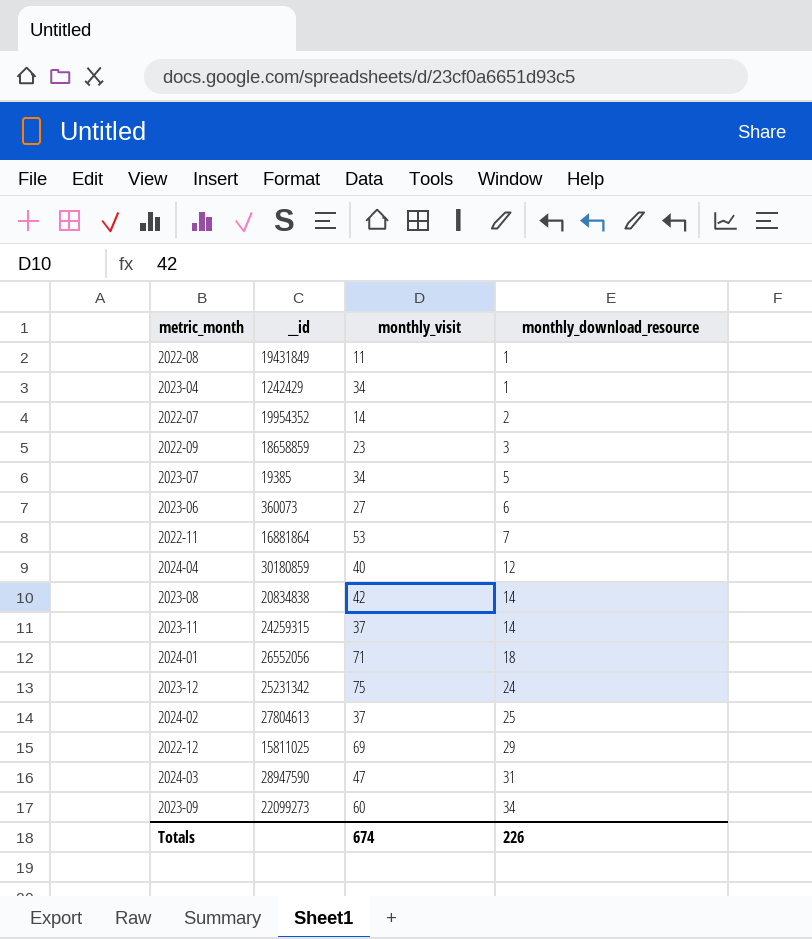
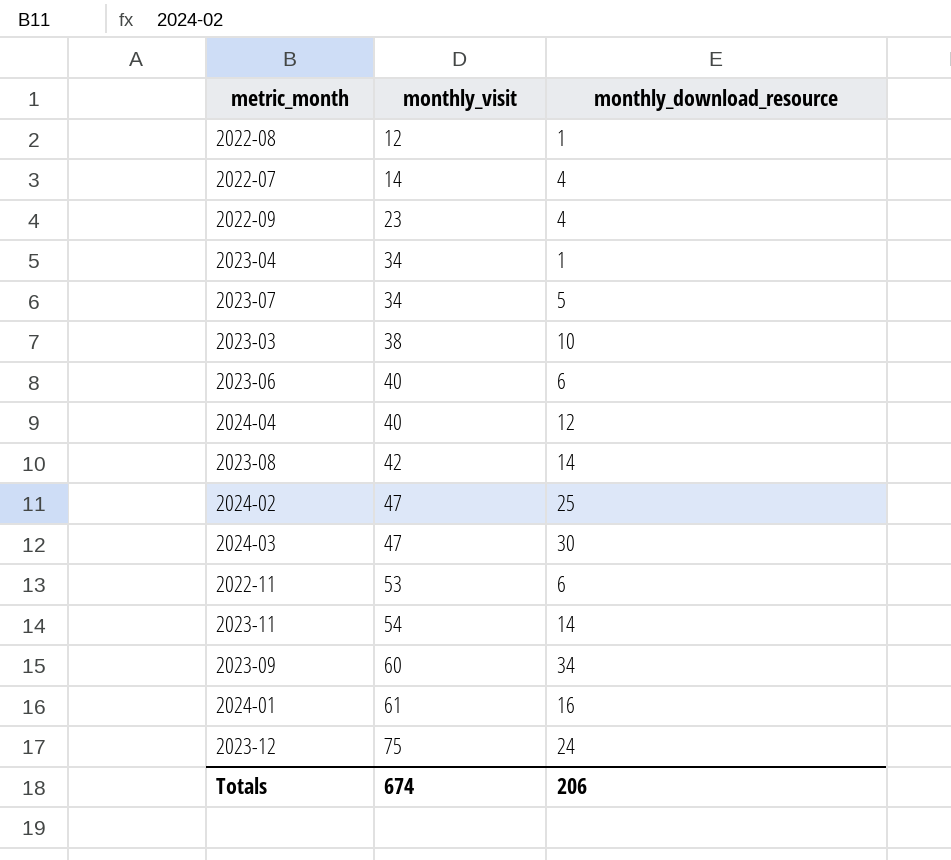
row order: monthly_download_resource ascending -> monthly_visit ascending
column __id | position: 2 -> none
row 2022-12: 15811025 | 69 | 29 -> none
2022-08 | monthly_visit: 11 -> 12
2022-07 | monthly_download_resource: 2 -> 4
2022-09 | monthly_download_resource: 3 -> 4
row 2023-03: none -> 38 | 10
2023-06 | monthly_visit: 27 -> 40
2024-02 | monthly_visit: 37 -> 47
2024-03 | monthly_download_resource: 31 -> 30
2022-11 | monthly_download_resource: 7 -> 6
2023-11 | monthly_visit: 37 -> 54
2024-01 | monthly_visit: 71 -> 61
2024-01 | monthly_download_resource: 18 -> 16
Totals | monthly_download_resource: 226 -> 206

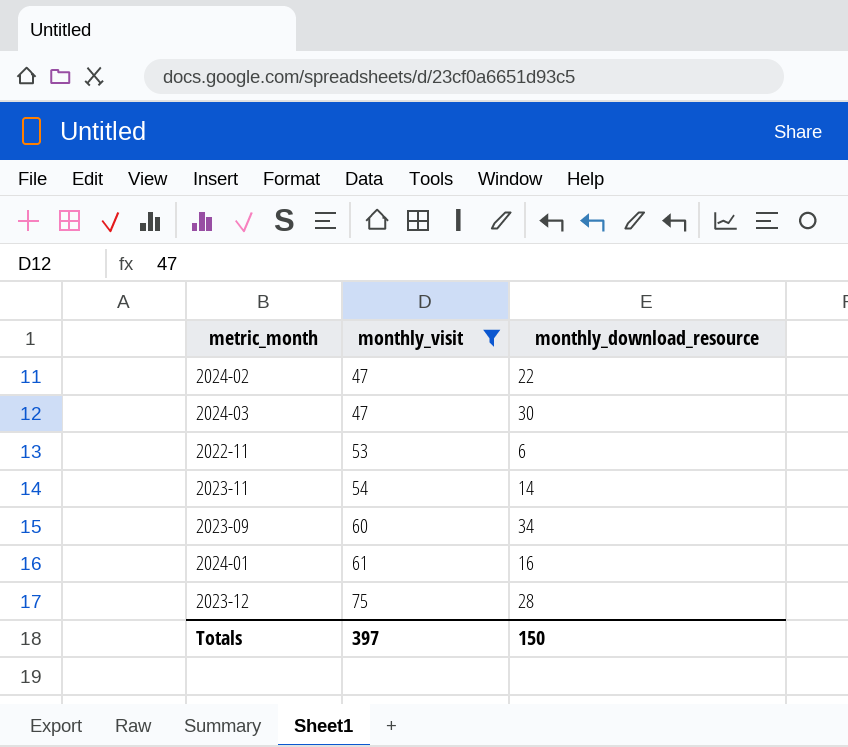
filter: none -> monthly_visit >= 47
2024-02 | monthly_download_resource: 25 -> 22
2023-12 | monthly_download_resource: 24 -> 28
Totals | monthly_visit: 674 -> 397
Totals | monthly_download_resource: 206 -> 150

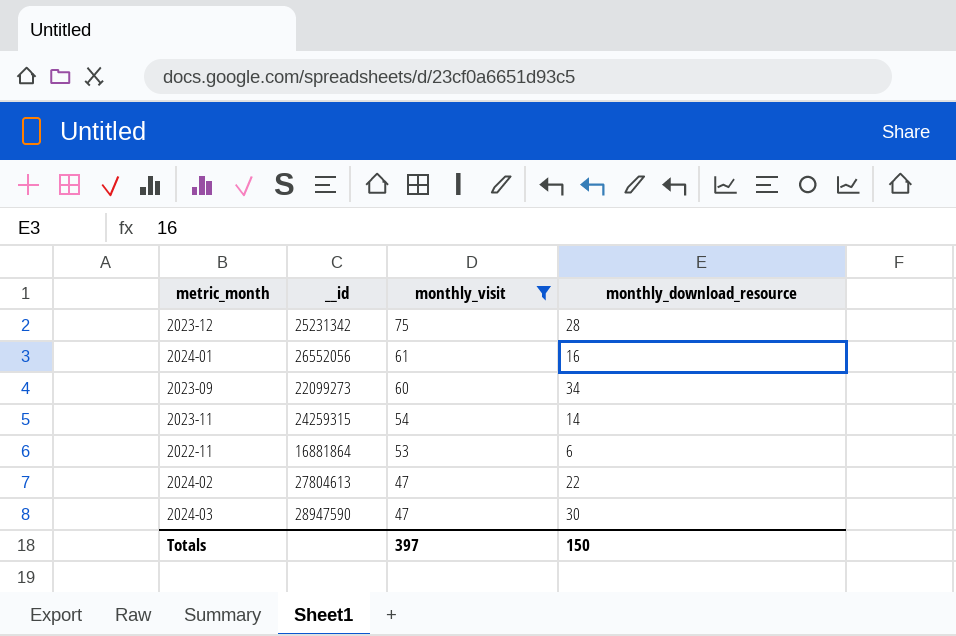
row order: monthly_visit ascending -> monthly_visit descending
column __id | position: none -> 2

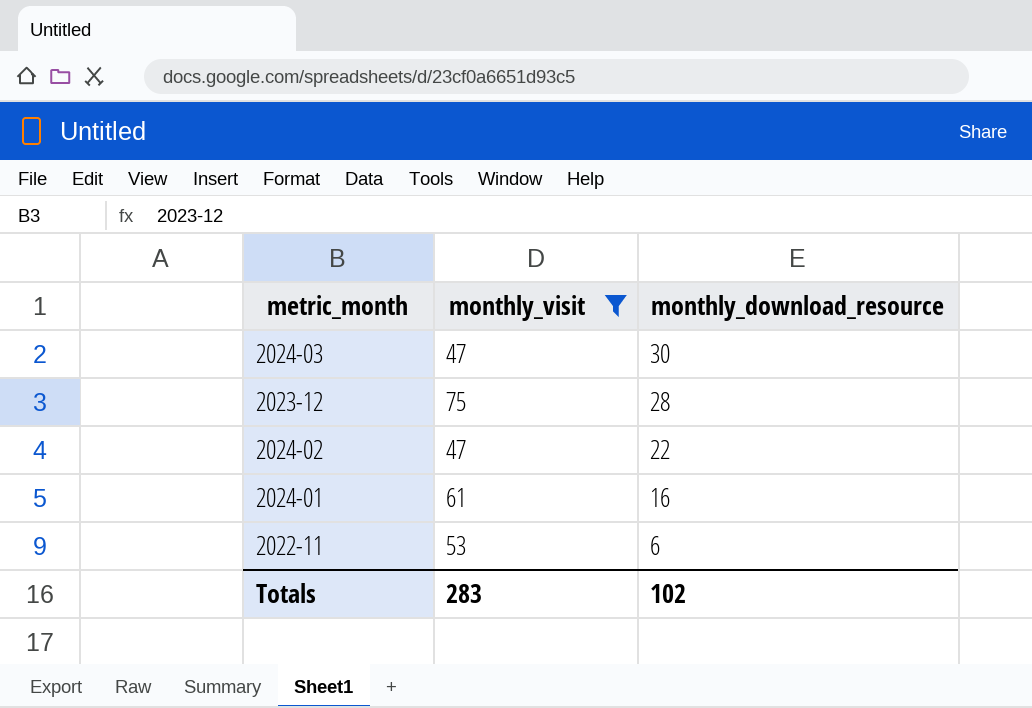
row order: monthly_visit descending -> monthly_download_resource descending
column __id | position: 2 -> none
row 2023-09: 22099273 | 60 | 34 -> none
row 2023-11: 24259315 | 54 | 14 -> none
Totals | monthly_visit: 397 -> 283
Totals | monthly_download_resource: 150 -> 102

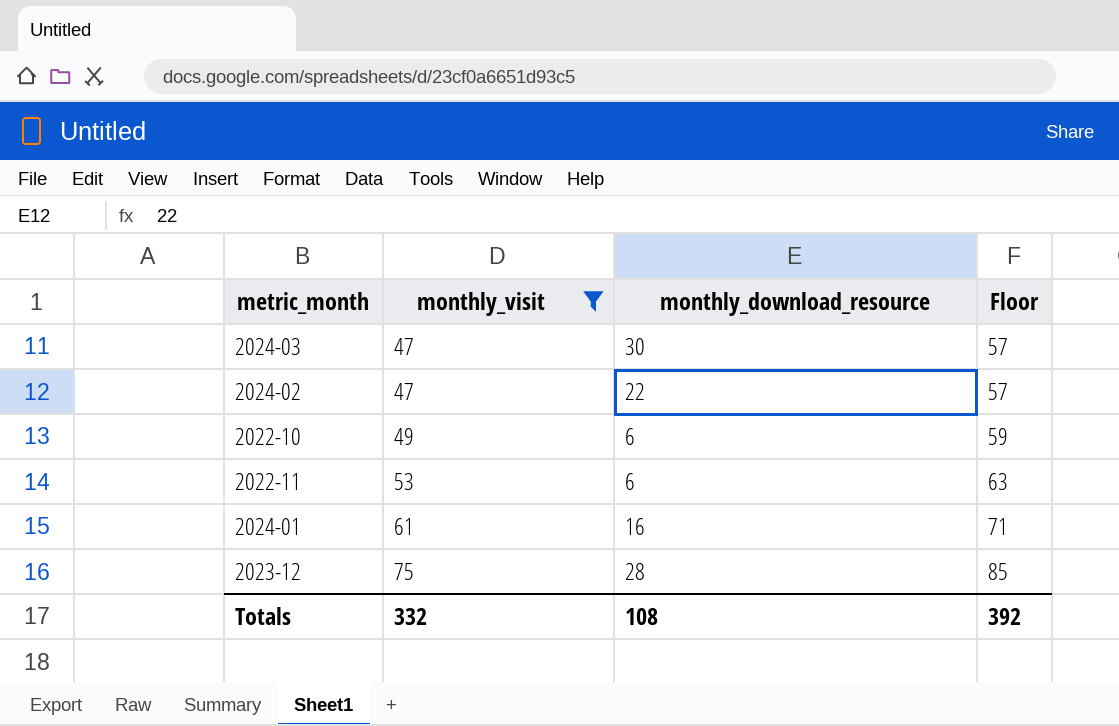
row order: monthly_download_resource descending -> monthly_visit ascending
column Floor | formula: none -> [monthly_visit] + 10
row 2022-10: none -> 49 | 6 | 59
Totals | monthly_visit: 283 -> 332
Totals | monthly_download_resource: 102 -> 108

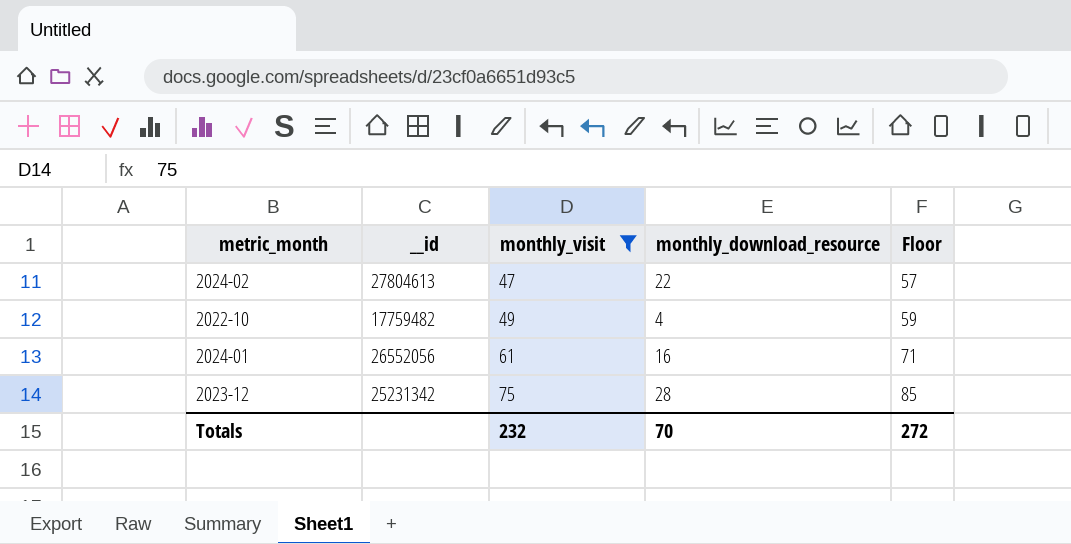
column __id | position: none -> 2
row 2024-03: 47 | 30 | 57 -> none
row 2022-11: 53 | 6 | 63 -> none
2022-10 | monthly_download_resource: 6 -> 4
Totals | monthly_visit: 332 -> 232
Totals | monthly_download_resource: 108 -> 70
Totals | Floor: 392 -> 272

